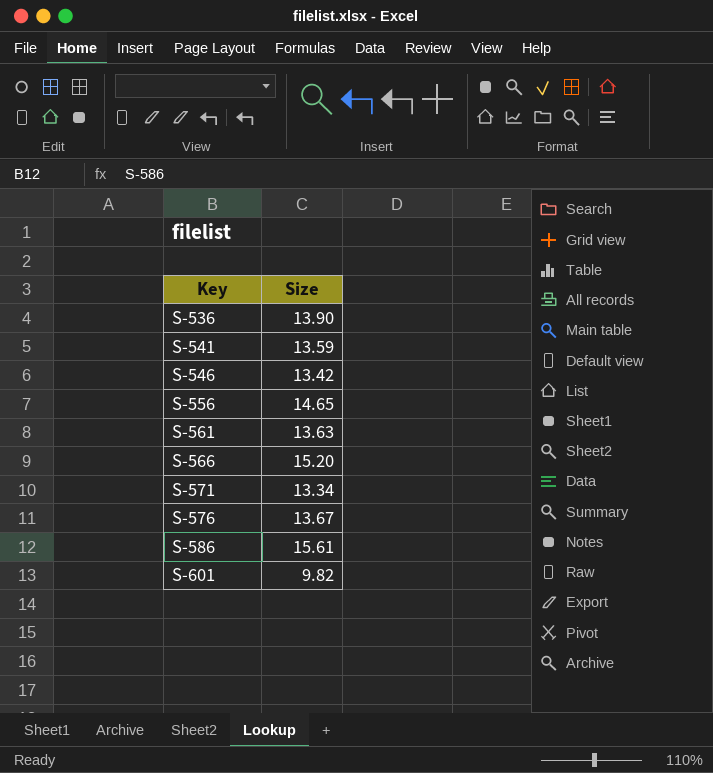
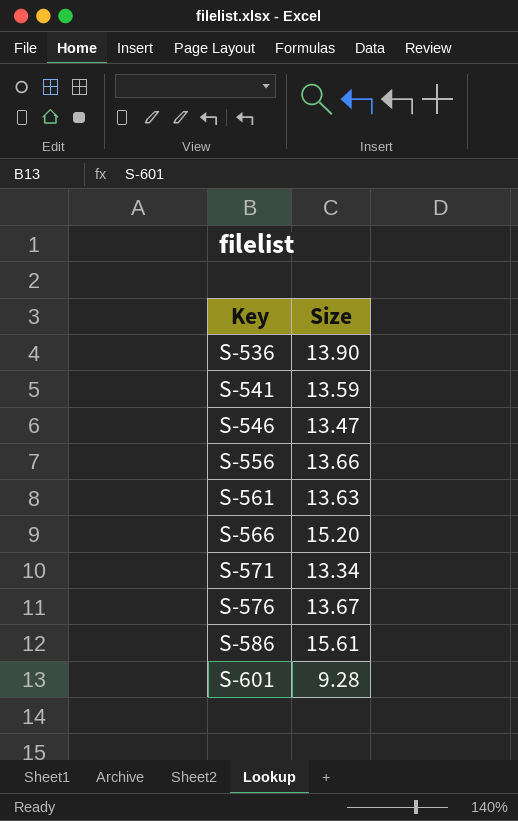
S-546 | Size: 13.42 -> 13.47
S-556 | Size: 14.65 -> 13.66
S-601 | Size: 9.82 -> 9.28

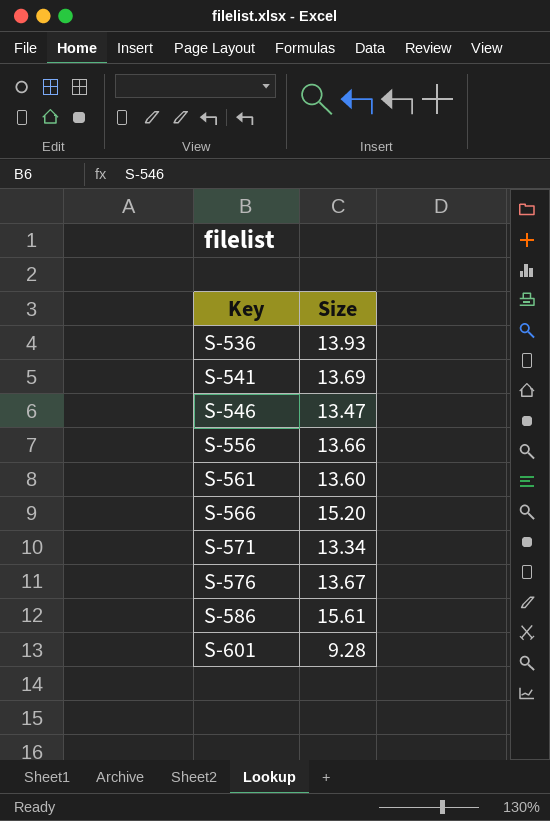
S-536 | Size: 13.90 -> 13.93
S-541 | Size: 13.59 -> 13.69
S-561 | Size: 13.63 -> 13.60

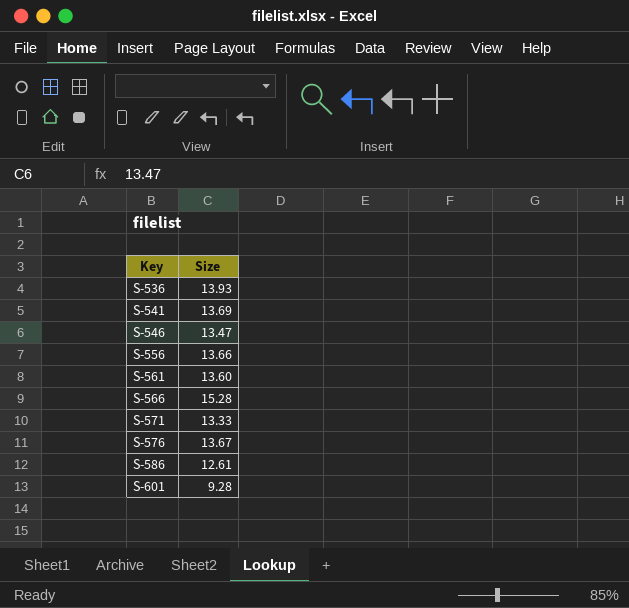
S-566 | Size: 15.20 -> 15.28
S-571 | Size: 13.34 -> 13.33
S-586 | Size: 15.61 -> 12.61

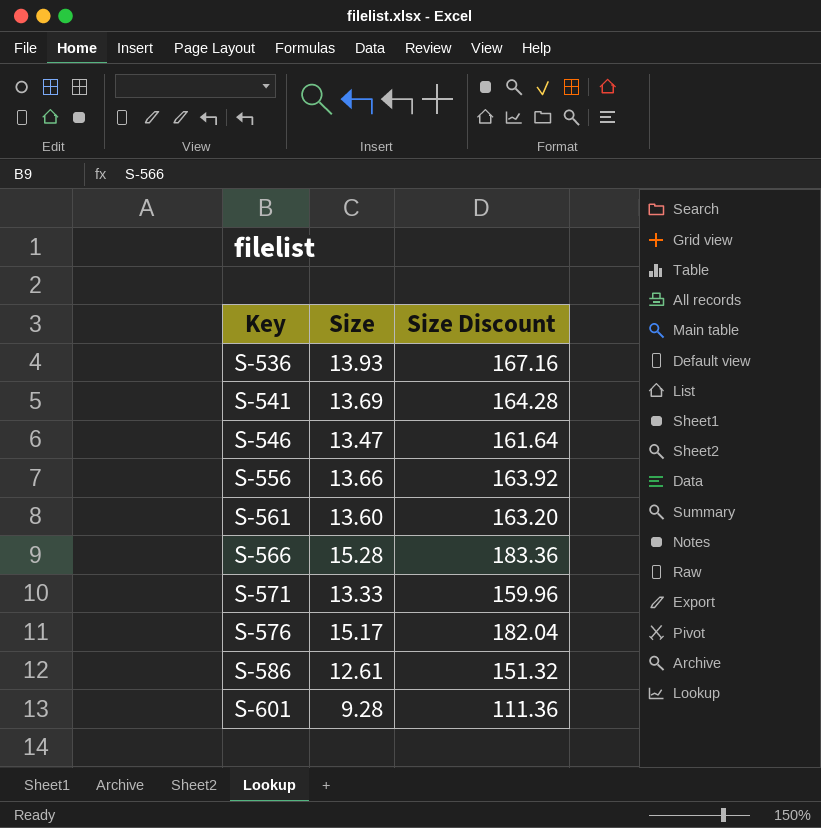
column Size Discount | formula: none -> [Size] * 12
S-576 | Size: 13.67 -> 15.17

